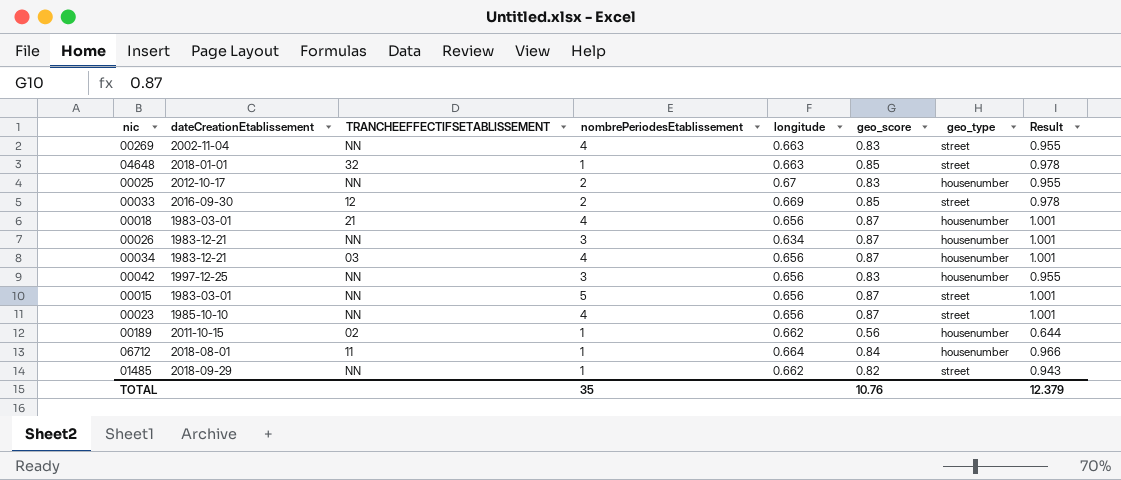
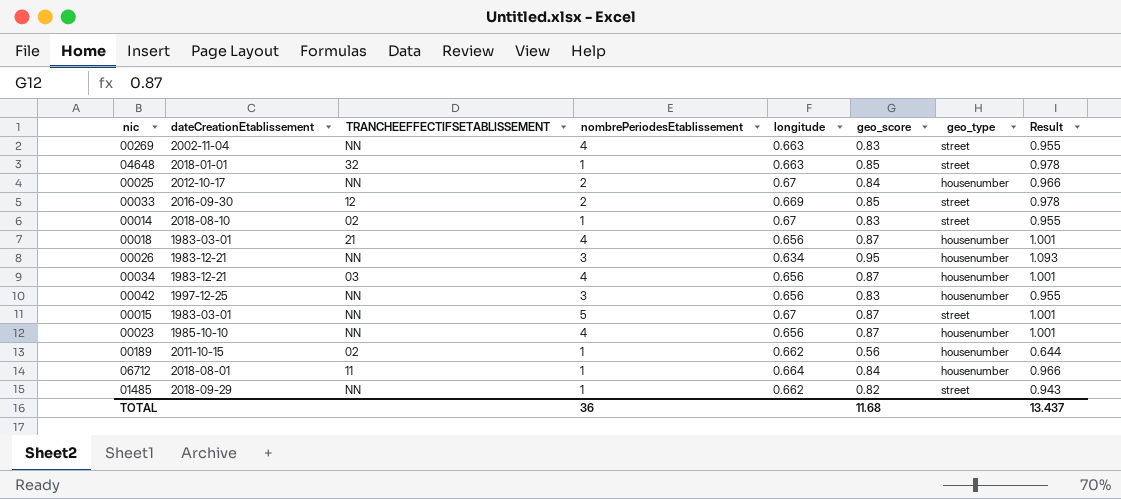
00025 | geo_score: 0.83 -> 0.84
00025 | Result: 0.955 -> 0.966
row 00014: none -> 2018-08-10 | 02 | 1 | 0.67 | 0.83 | street | 0.955
00026 | geo_score: 0.87 -> 0.95
00026 | Result: 1.001 -> 1.093
00015 | longitude: 0.656 -> 0.67
00023 | geo_type: street -> housenumber
TOTAL | nombrePeriodesEtablissement: 35 -> 36
TOTAL | geo_score: 10.76 -> 11.68
TOTAL | Result: 12.379 -> 13.437

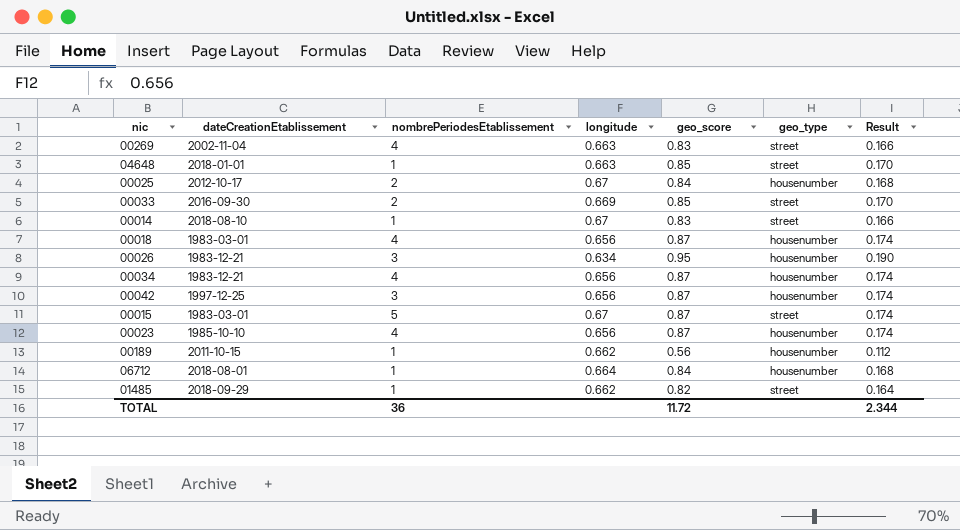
column TRANCHEEFFECTIFSETABLISSEMENT | position: 3 -> none
column Result | formula: [geo_score] * 1.15 -> [geo_score] * 0.2
00042 | geo_score: 0.83 -> 0.87
TOTAL | geo_score: 11.68 -> 11.72
TOTAL | Result: 13.437 -> 2.344

